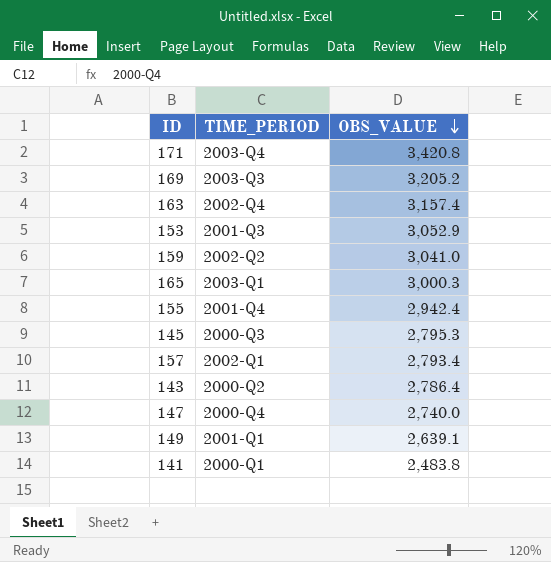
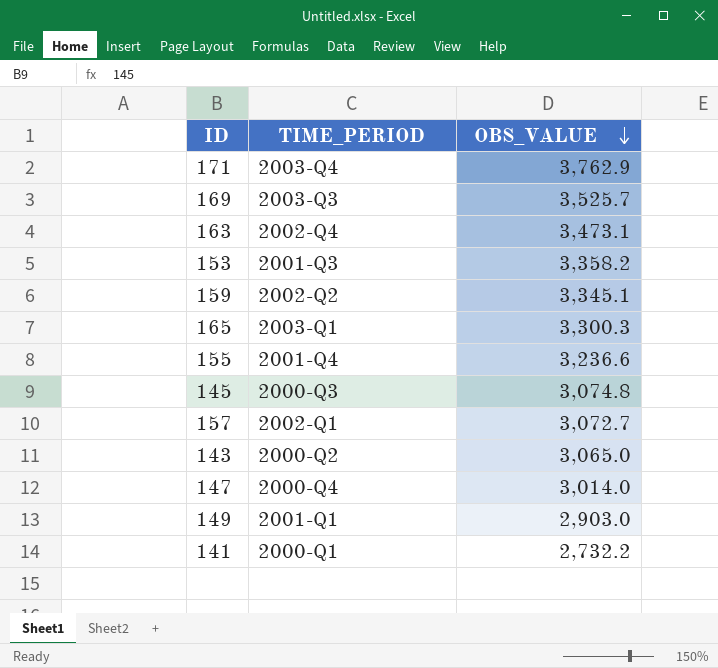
171 | OBS_VALUE: 3,420.8 -> 3,762.9
169 | OBS_VALUE: 3,205.2 -> 3,525.7
163 | OBS_VALUE: 3,157.4 -> 3,473.1
153 | OBS_VALUE: 3,052.9 -> 3,358.2
159 | OBS_VALUE: 3,041.0 -> 3,345.1
165 | OBS_VALUE: 3,000.3 -> 3,300.3
155 | OBS_VALUE: 2,942.4 -> 3,236.6
145 | OBS_VALUE: 2,795.3 -> 3,074.8
157 | OBS_VALUE: 2,793.4 -> 3,072.7
143 | OBS_VALUE: 2,786.4 -> 3,065.0
147 | OBS_VALUE: 2,740.0 -> 3,014.0
149 | OBS_VALUE: 2,639.1 -> 2,903.0
141 | OBS_VALUE: 2,483.8 -> 2,732.2

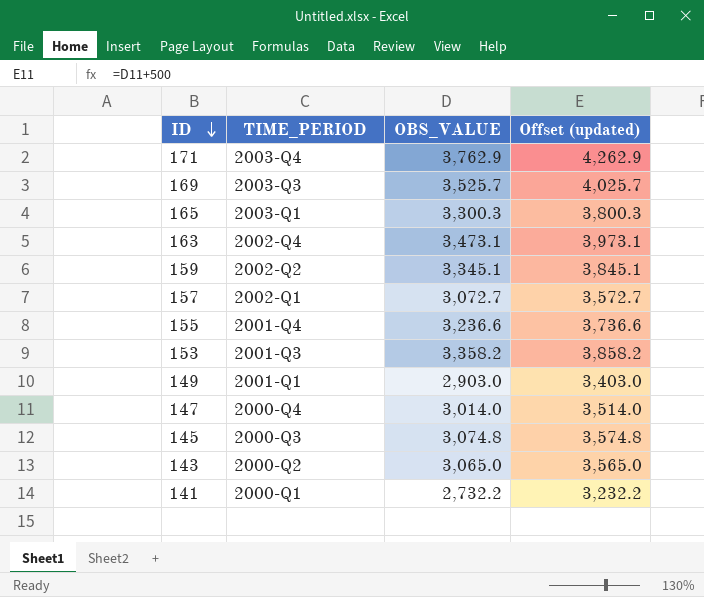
row order: OBS_VALUE descending -> ID descending
column Offset (updated) | formula: none -> [OBS_VALUE] + 500

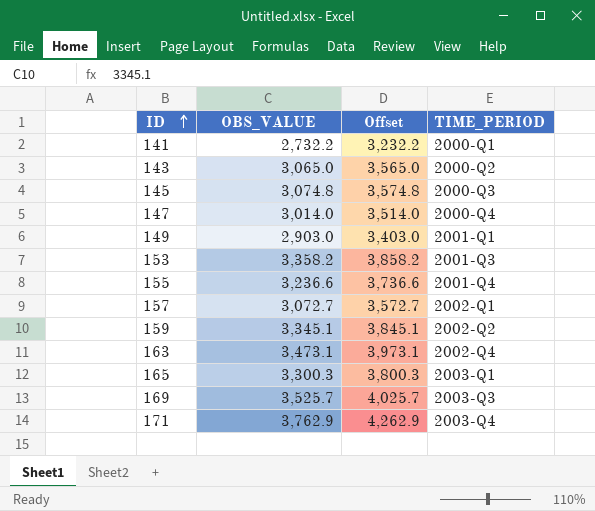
row order: ID descending -> ID ascending
column name: Offset (updated) -> Offset
column TIME_PERIOD | position: 2 -> 4

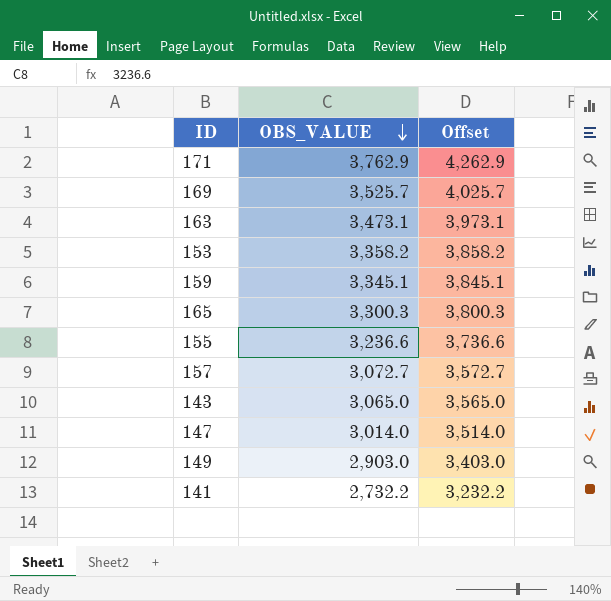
row order: ID ascending -> OBS_VALUE descending
column TIME_PERIOD | position: 4 -> none
row 145: 3,074.8 | 3,574.8 | 2000-Q3 -> none

